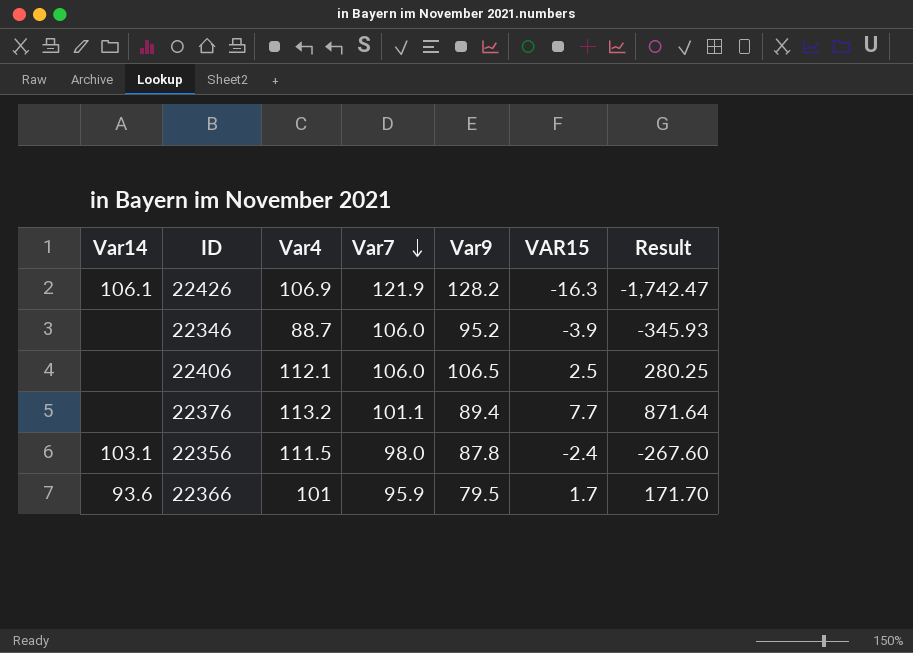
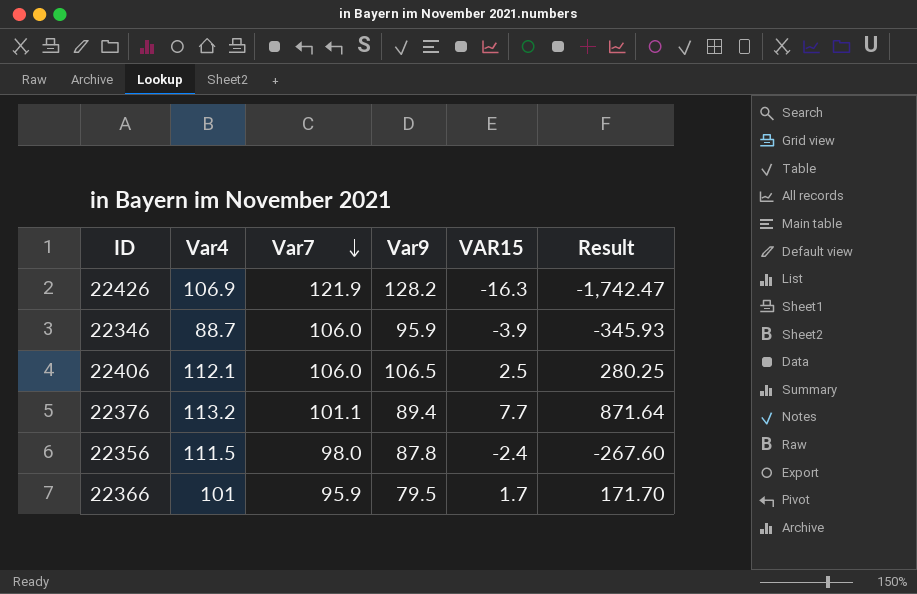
column Var14 | position: 1 -> none
22346 | Var9: 95.2 -> 95.9

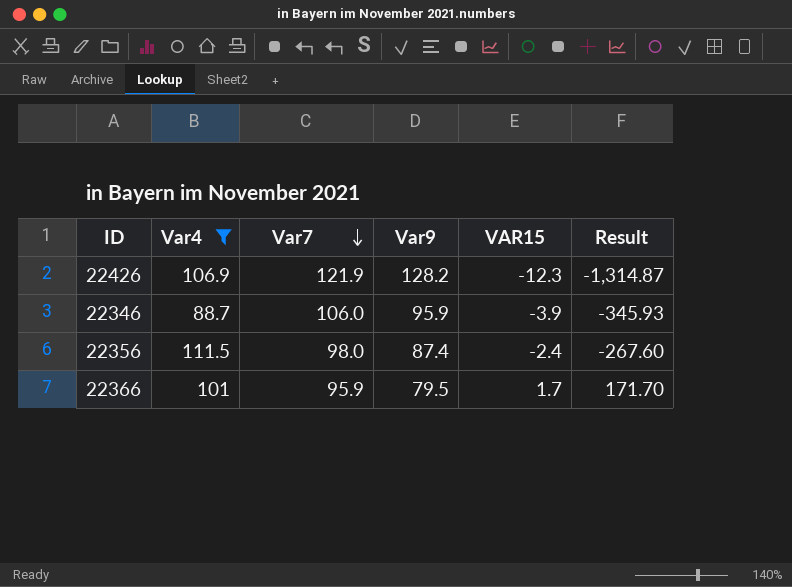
filter: none -> Var4 <= 111.5
22426 | VAR15: -16.3 -> -12.3
22426 | Result: -1,742.47 -> -1,314.87
22356 | Var9: 87.8 -> 87.4

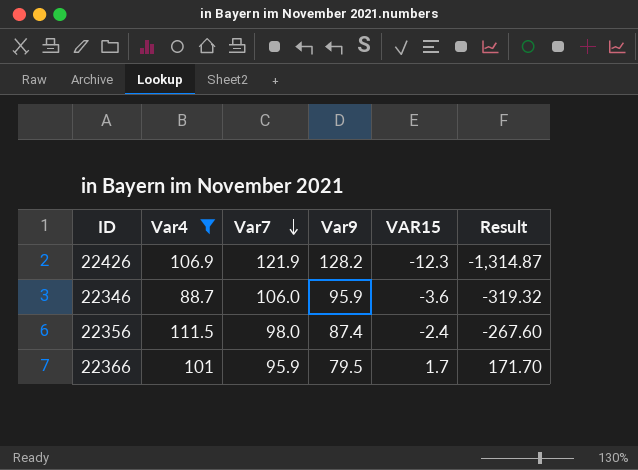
22346 | VAR15: -3.9 -> -3.6
22346 | Result: -345.93 -> -319.32

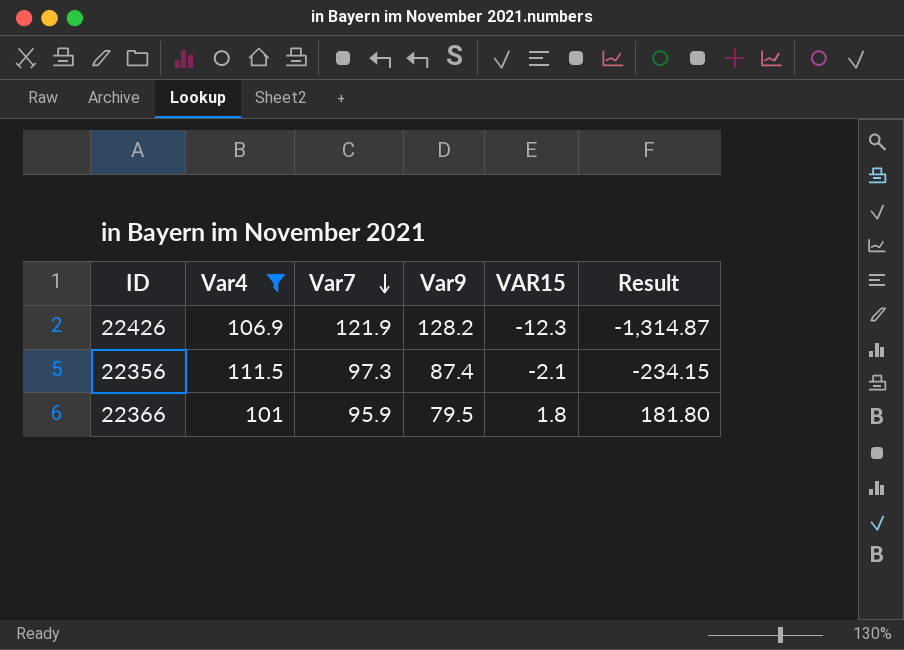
row 22346: 88.7 | 106.0 | 95.9 | -3.6 | -319.32 -> none
22356 | Var7: 98.0 -> 97.3
22356 | VAR15: -2.4 -> -2.1
22356 | Result: -267.60 -> -234.15
22366 | VAR15: 1.7 -> 1.8
22366 | Result: 171.70 -> 181.80

